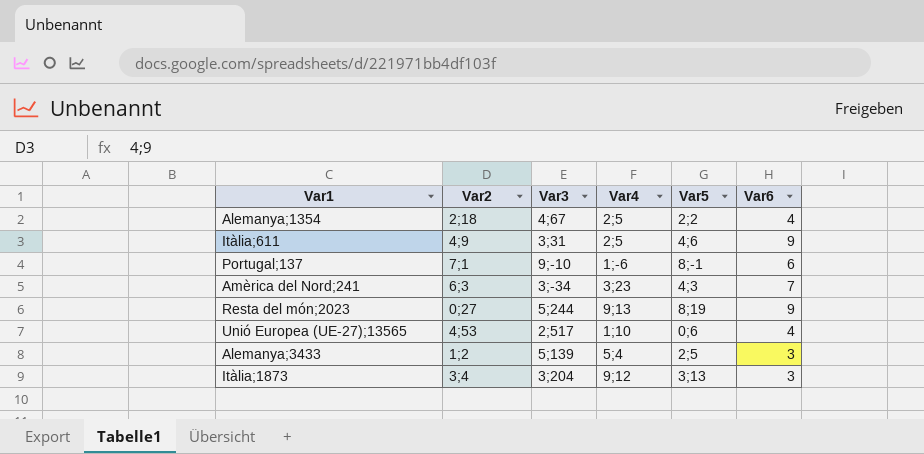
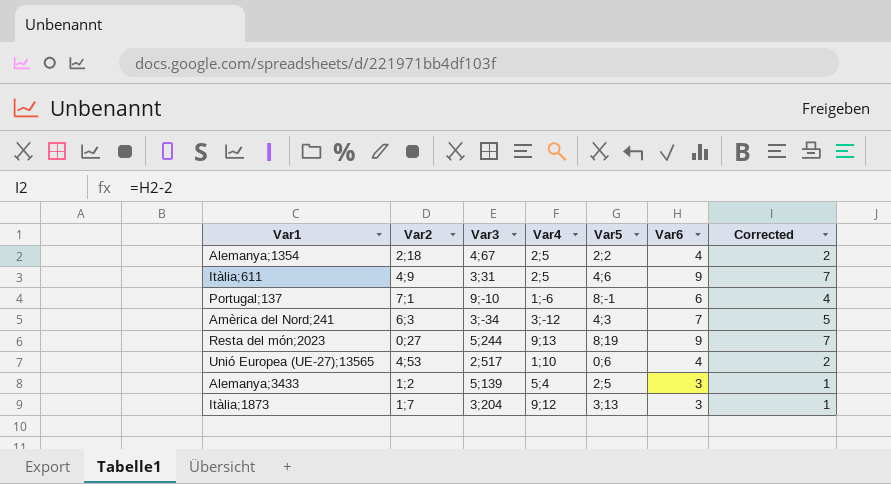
column Corrected | formula: none -> [Var6] - 2
Amèrica del Nord;241 | Var4: 3;23 -> 3;-12
Itàlia;1873 | Var2: 3;4 -> 1;7

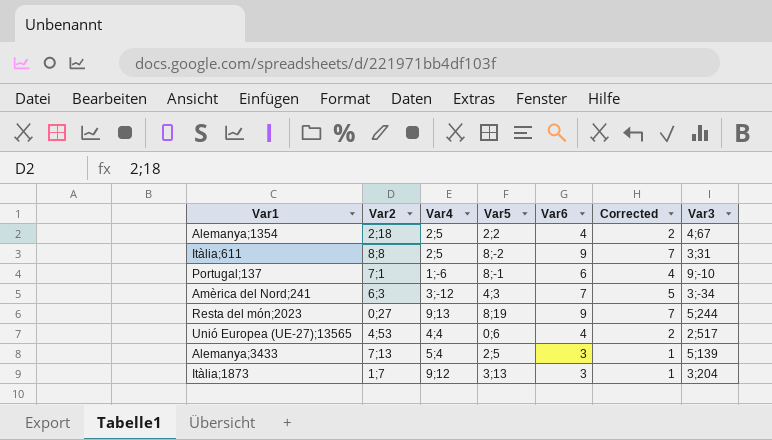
column Var3 | position: 3 -> 7
Itàlia;611 | Var2: 4;9 -> 8;8
Itàlia;611 | Var5: 4;6 -> 8;-2
Unió Europea (UE-27);13565 | Var4: 1;10 -> 4;4
Alemanya;3433 | Var2: 1;2 -> 7;13

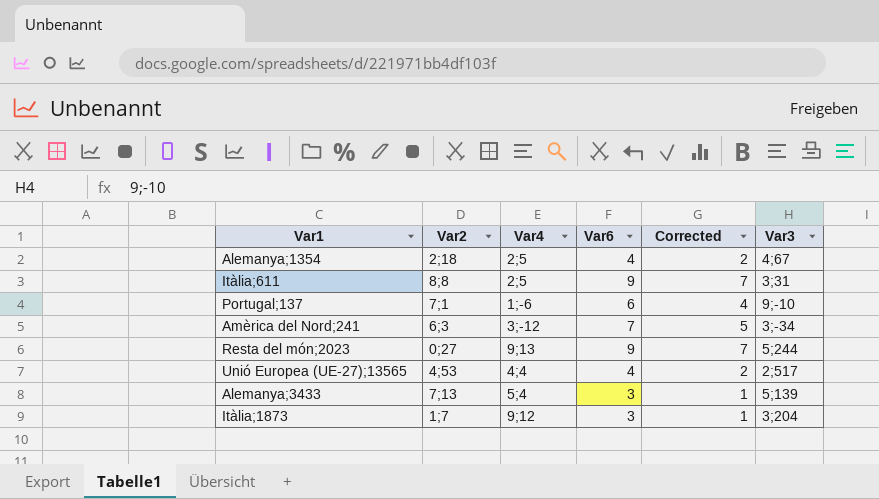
column Var5 | position: 4 -> none

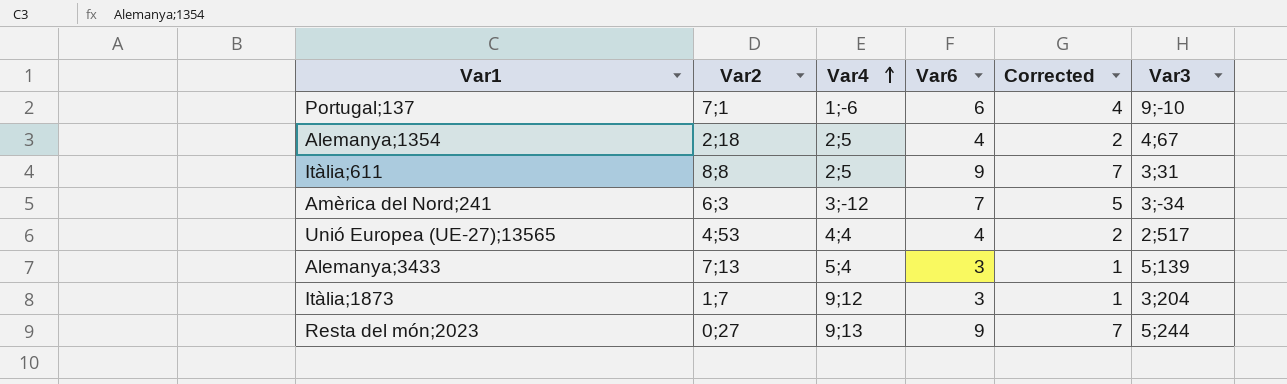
row order: none -> Var4 ascending

